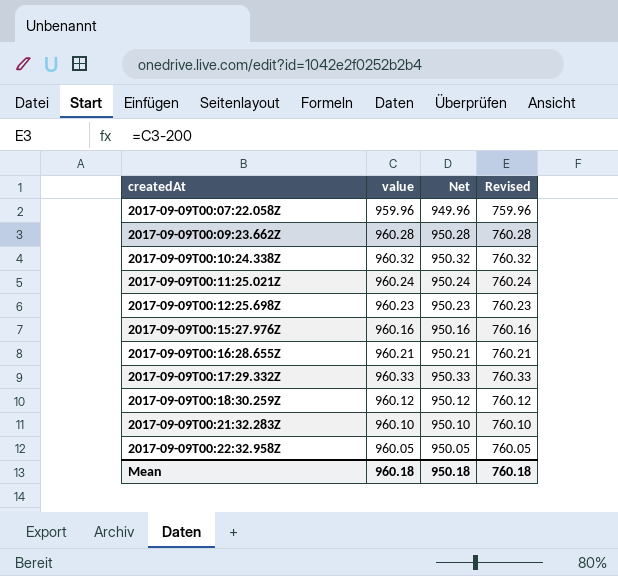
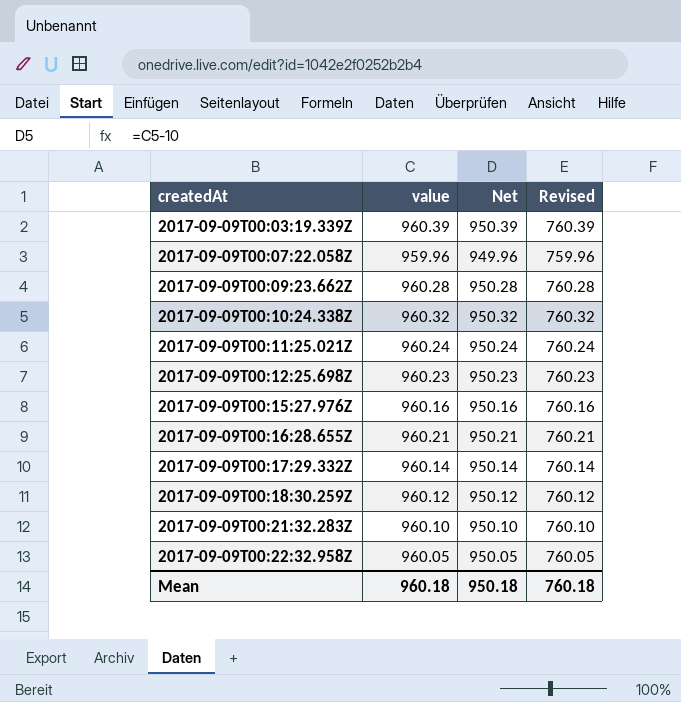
row 2017-09-09T00:03:19.339Z: none -> 960.39 | 950.39 | 760.39
2017-09-09T00:17:29.332Z | value: 960.33 -> 960.14
2017-09-09T00:17:29.332Z | Net: 950.33 -> 950.14
2017-09-09T00:17:29.332Z | Revised: 760.33 -> 760.14

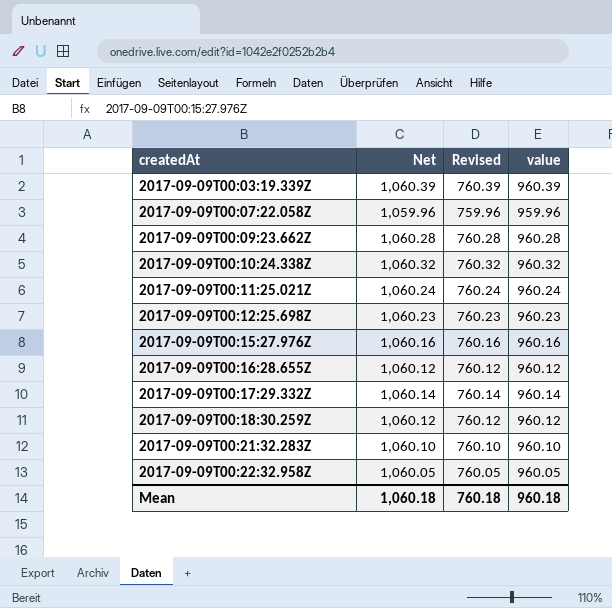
column Net | formula: [value] - 10 -> [value] + 100
column value | position: 2 -> 4
2017-09-09T00:16:28.655Z | Revised: 760.21 -> 760.12
2017-09-09T00:16:28.655Z | value: 960.21 -> 960.12
Mean | Net: 950.18 -> 1,060.18

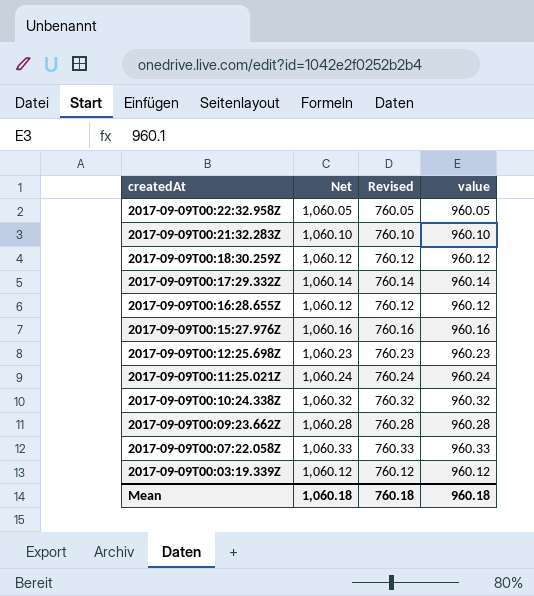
row order: createdAt ascending -> createdAt descending
2017-09-09T00:07:22.058Z | Net: 1,059.96 -> 1,060.33
2017-09-09T00:07:22.058Z | Revised: 759.96 -> 760.33
2017-09-09T00:07:22.058Z | value: 959.96 -> 960.33
2017-09-09T00:03:19.339Z | Net: 1,060.39 -> 1,060.12
2017-09-09T00:03:19.339Z | Revised: 760.39 -> 760.12
2017-09-09T00:03:19.339Z | value: 960.39 -> 960.12

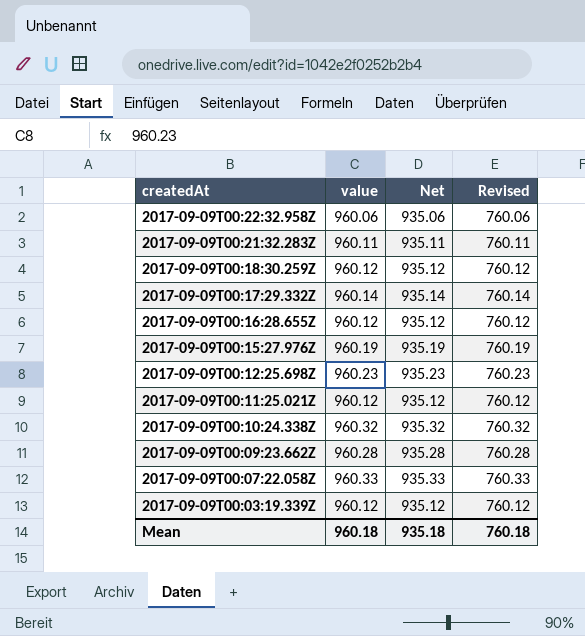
column value | position: 4 -> 2
column Net | formula: [value] + 100 -> [value] - 25
2017-09-09T00:22:32.958Z | value: 960.05 -> 960.06
2017-09-09T00:22:32.958Z | Revised: 760.05 -> 760.06
2017-09-09T00:21:32.283Z | value: 960.10 -> 960.11
2017-09-09T00:21:32.283Z | Revised: 760.10 -> 760.11
2017-09-09T00:15:27.976Z | value: 960.16 -> 960.19
2017-09-09T00:15:27.976Z | Revised: 760.16 -> 760.19
2017-09-09T00:11:25.021Z | value: 960.24 -> 960.12
2017-09-09T00:11:25.021Z | Revised: 760.24 -> 760.12
Mean | Net: 1,060.18 -> 935.18

